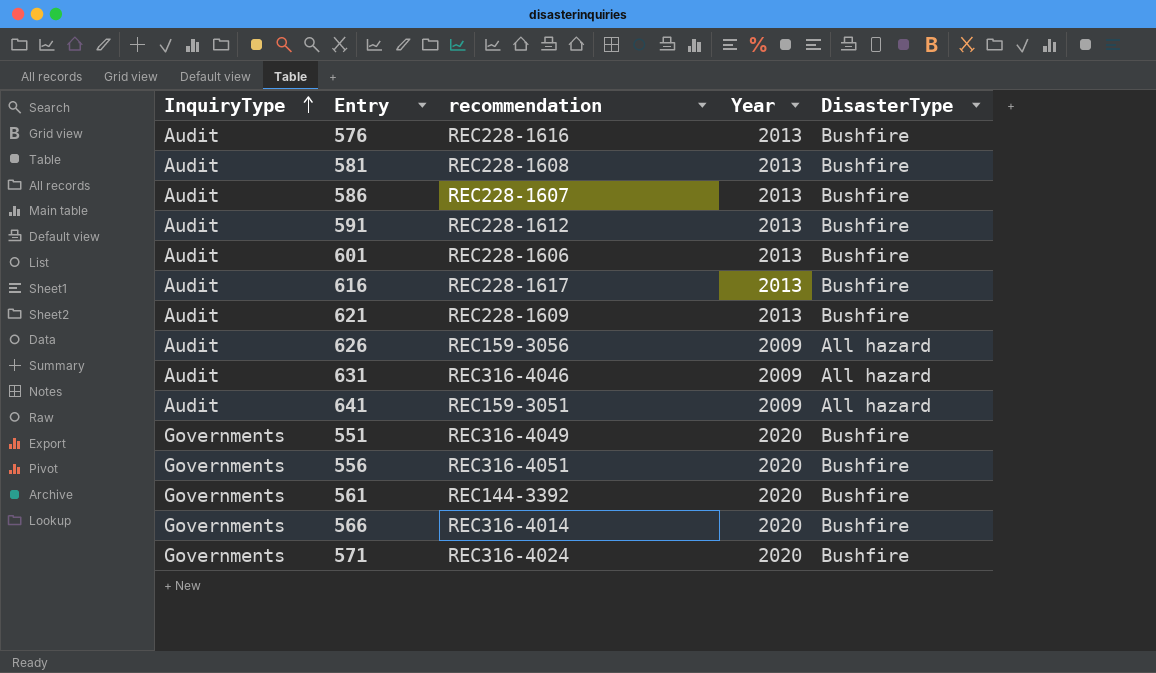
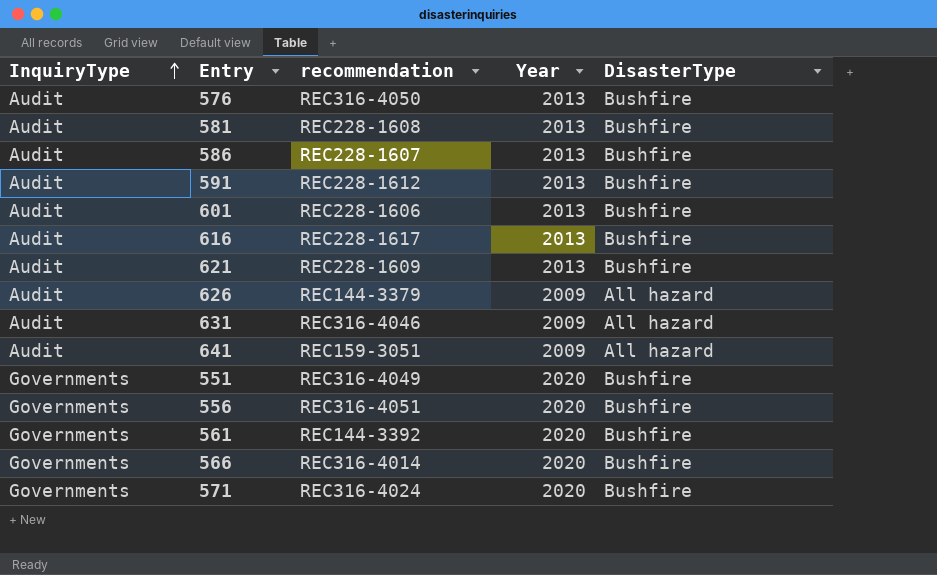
576 | recommendation: REC228-1616 -> REC316-4050
626 | recommendation: REC159-3056 -> REC144-3379

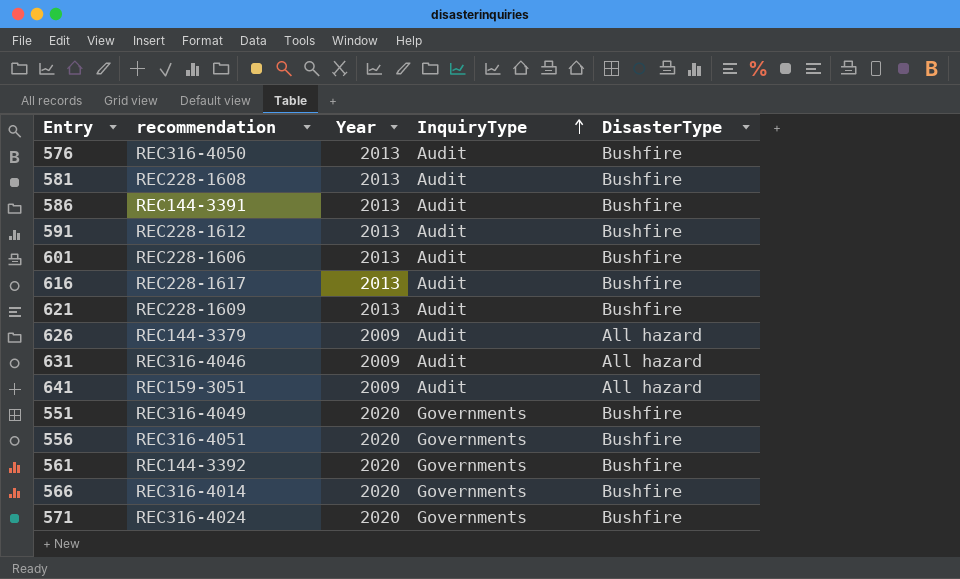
column InquiryType | position: 1 -> 4
586 | recommendation: REC228-1607 -> REC144-3391

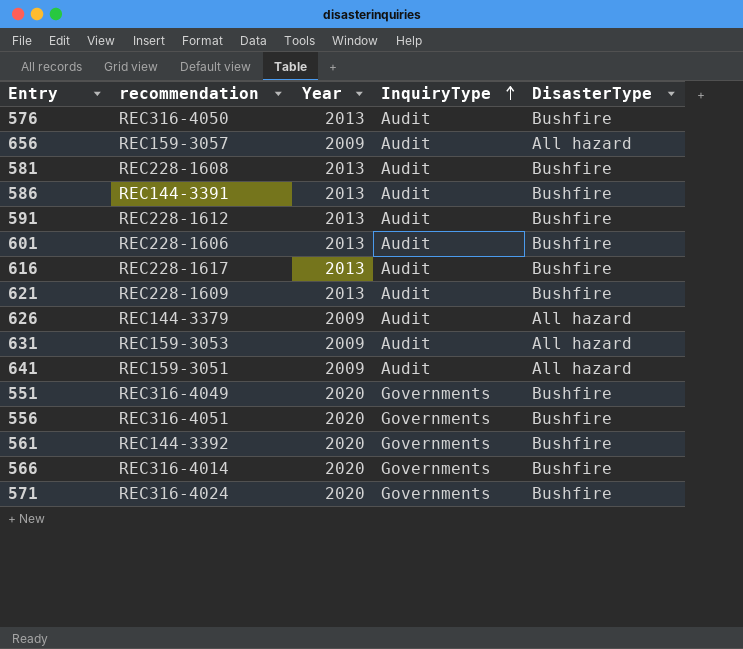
row 656: none -> REC159-3057 | 2009 | Audit | All hazard
631 | recommendation: REC316-4046 -> REC159-3053

